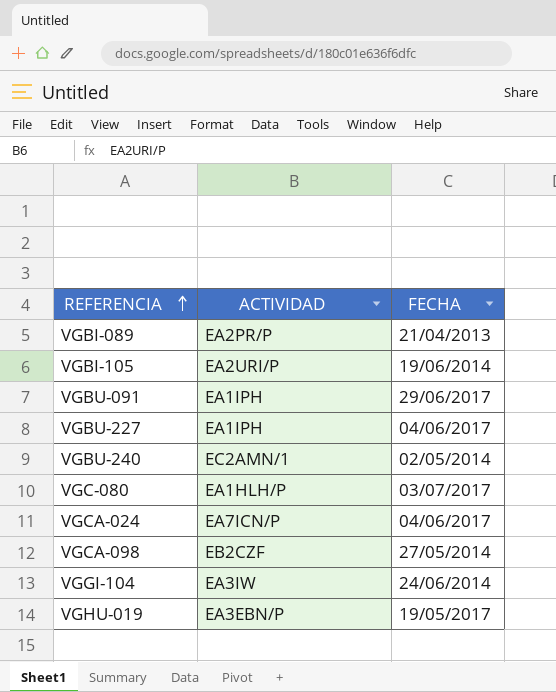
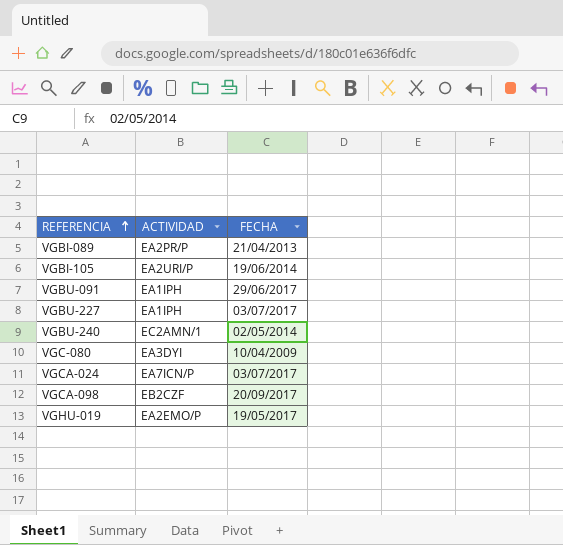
row VGGI-104: EA3IW | 24/06/2014 -> none
VGBU-227 | FECHA: 04/06/2017 -> 03/07/2017
VGC-080 | ACTIVIDAD: EA1HLH/P -> EA3DYI
VGC-080 | FECHA: 03/07/2017 -> 10/04/2009
VGCA-024 | FECHA: 04/06/2017 -> 03/07/2017
VGCA-098 | FECHA: 27/05/2014 -> 20/09/2017
VGHU-019 | ACTIVIDAD: EA3EBN/P -> EA2EMO/P

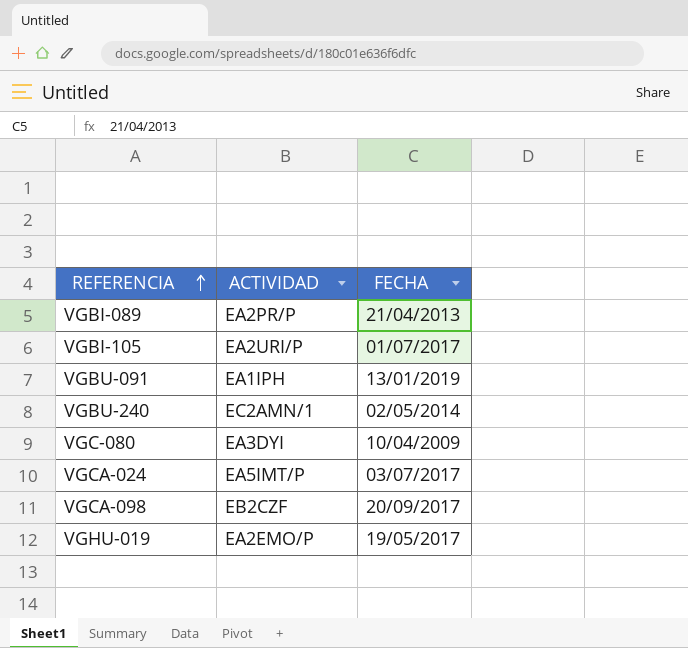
row VGBU-227: EA1IPH | 03/07/2017 -> none
VGBI-105 | FECHA: 19/06/2014 -> 01/07/2017
VGBU-091 | FECHA: 29/06/2017 -> 13/01/2019
VGCA-024 | ACTIVIDAD: EA7ICN/P -> EA5IMT/P

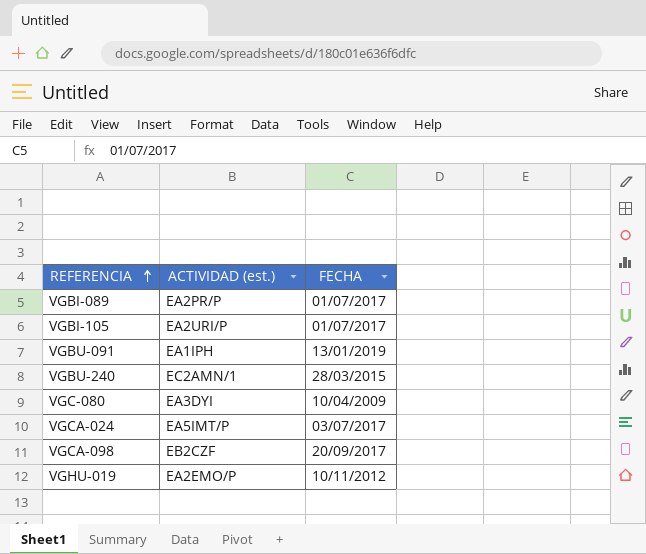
column name: ACTIVIDAD -> ACTIVIDAD (est.)
VGBI-089 | FECHA: 21/04/2013 -> 01/07/2017
VGBU-240 | FECHA: 02/05/2014 -> 28/03/2015
VGHU-019 | FECHA: 19/05/2017 -> 10/11/2012

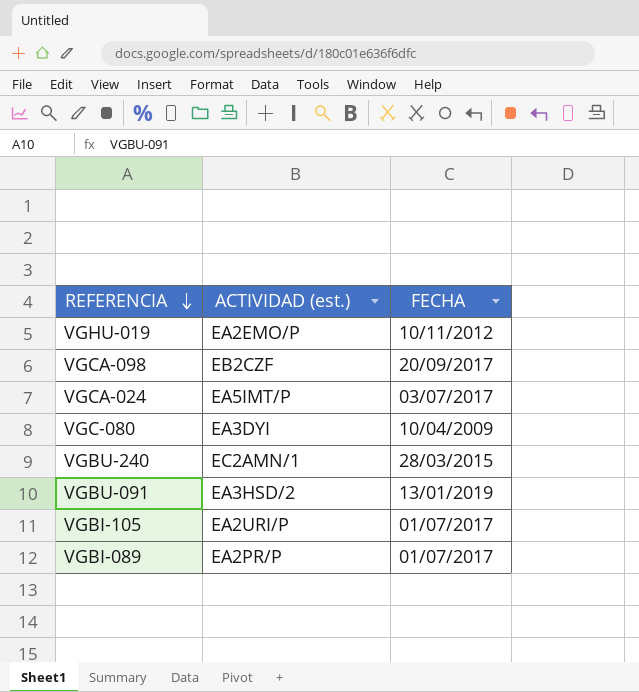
row order: REFERENCIA ascending -> REFERENCIA descending
VGBU-091 | ACTIVIDAD (est.): EA1IPH -> EA3HSD/2

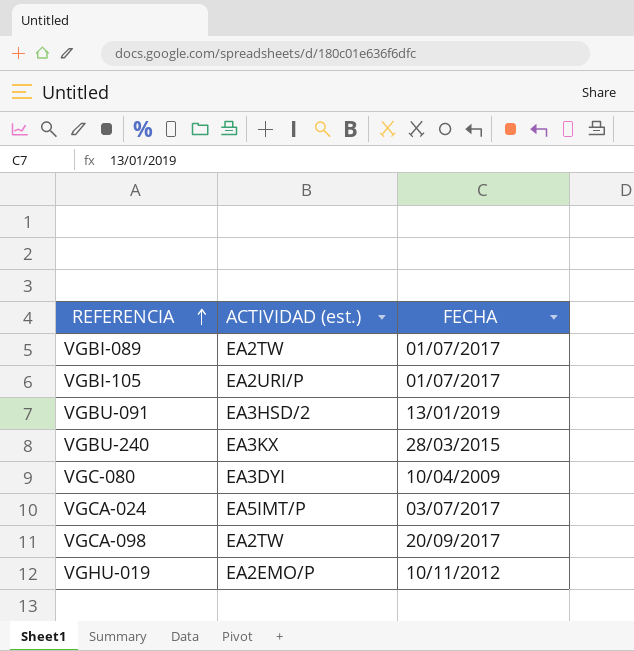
row order: REFERENCIA descending -> REFERENCIA ascending
VGBI-089 | ACTIVIDAD (est.): EA2PR/P -> EA2TW
VGBU-240 | ACTIVIDAD (est.): EC2AMN/1 -> EA3KX
VGCA-098 | ACTIVIDAD (est.): EB2CZF -> EA2TW

